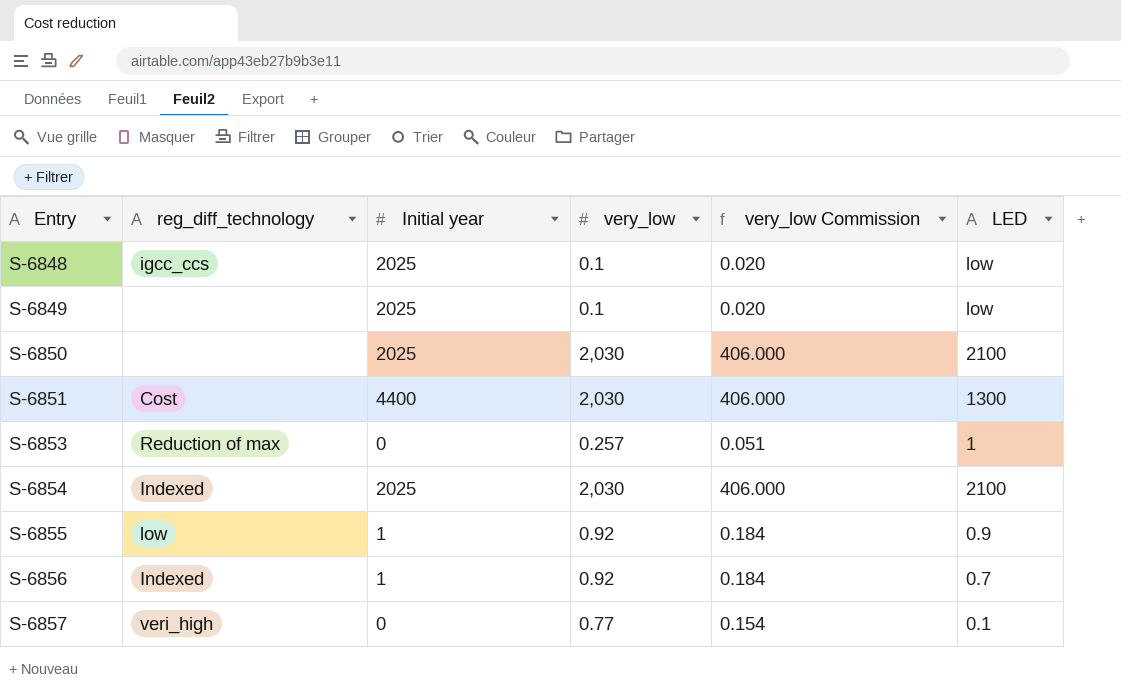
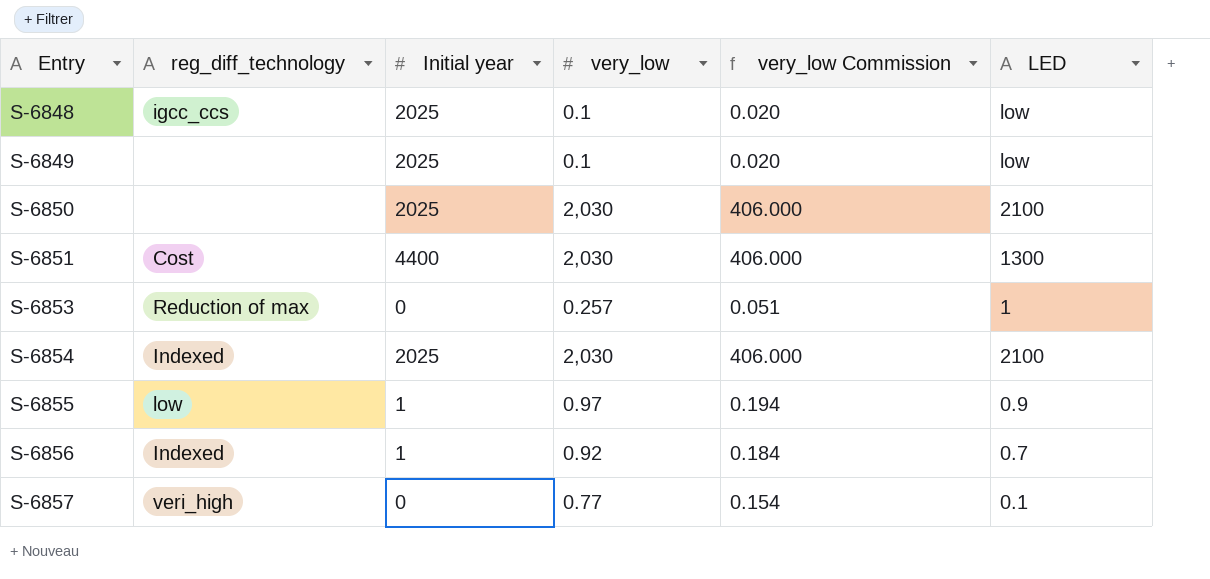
S-6855 | very_low: 0.92 -> 0.97
S-6855 | very_low Commission: 0.184 -> 0.194

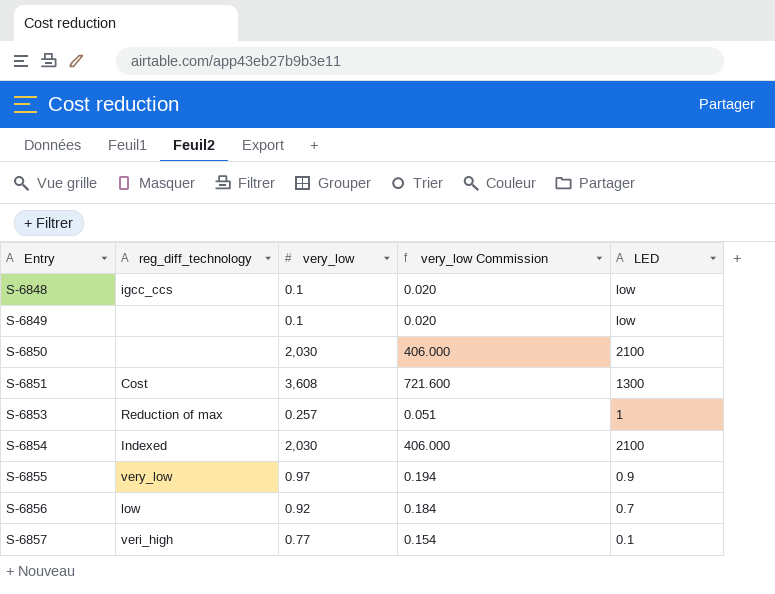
column Initial year | position: 3 -> none
S-6851 | very_low: 2,030 -> 3,608
S-6851 | very_low Commission: 406.000 -> 721.600
S-6855 | reg_diff_technology: low -> very_low
S-6856 | reg_diff_technology: Indexed -> low

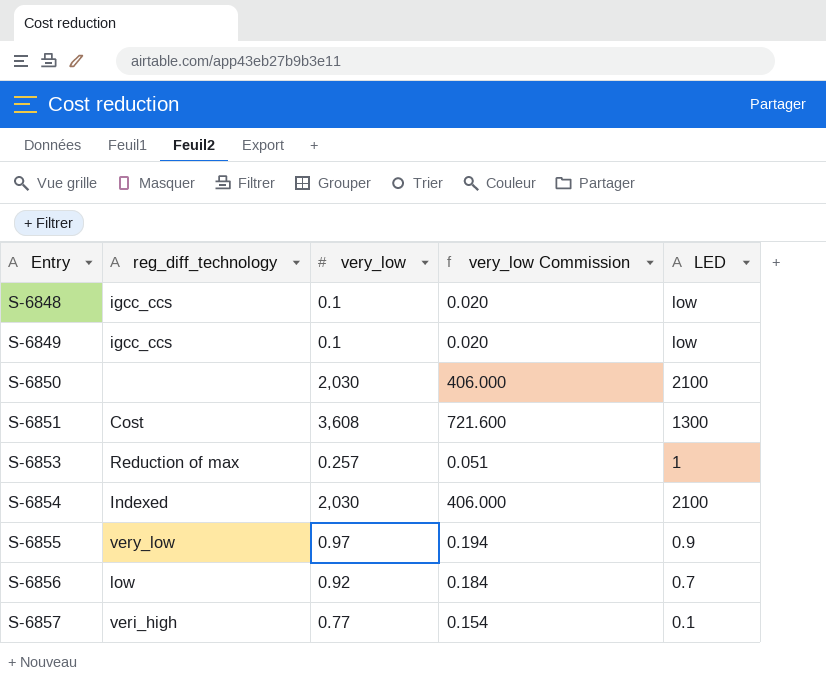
S-6849 | reg_diff_technology: none -> igcc_ccs

